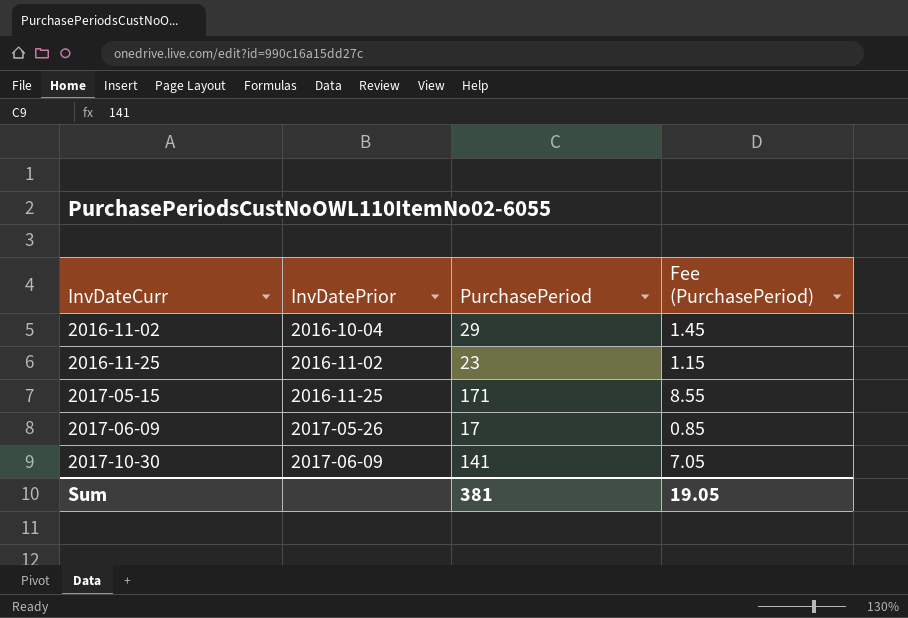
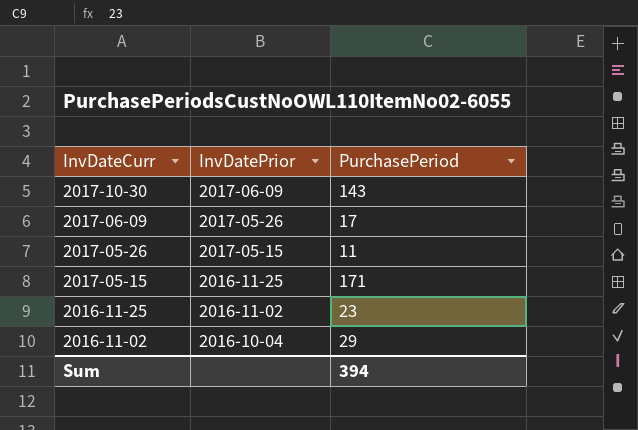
row order: InvDateCurr ascending -> InvDateCurr descending
column Fee (PurchasePeriod) | formula: [PurchasePeriod] * 0.05 -> none
2017-10-30 | PurchasePeriod: 141 -> 143
row 2017-05-26: none -> 2017-05-15 | 11
Sum | PurchasePeriod: 381 -> 394

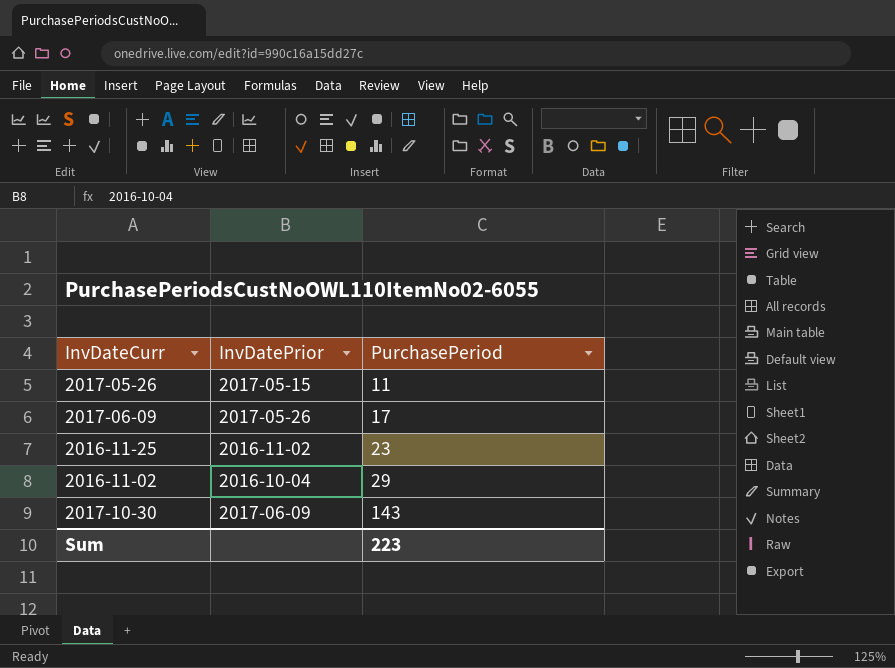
row order: InvDateCurr descending -> PurchasePeriod ascending
row 2017-05-15: 2016-11-25 | 171 -> none
Sum | PurchasePeriod: 394 -> 223

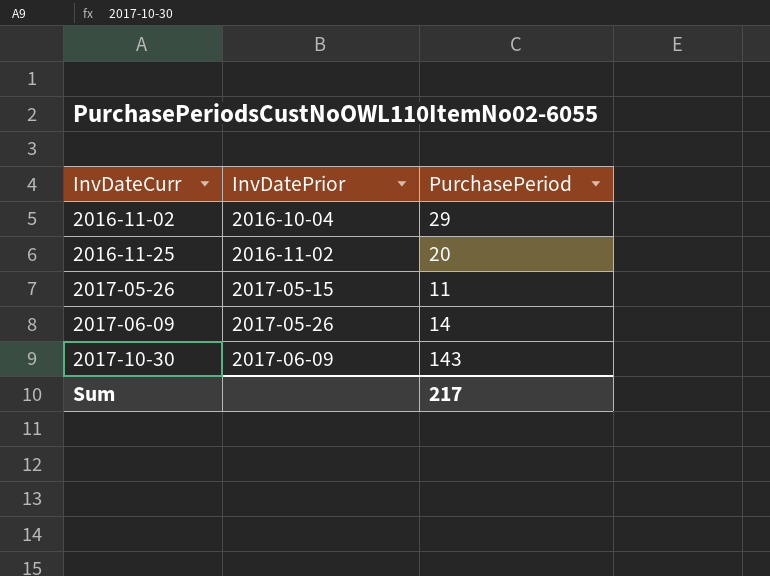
row order: PurchasePeriod ascending -> InvDateCurr ascending
2016-11-25 | PurchasePeriod: 23 -> 20
2017-06-09 | PurchasePeriod: 17 -> 14
Sum | PurchasePeriod: 223 -> 217

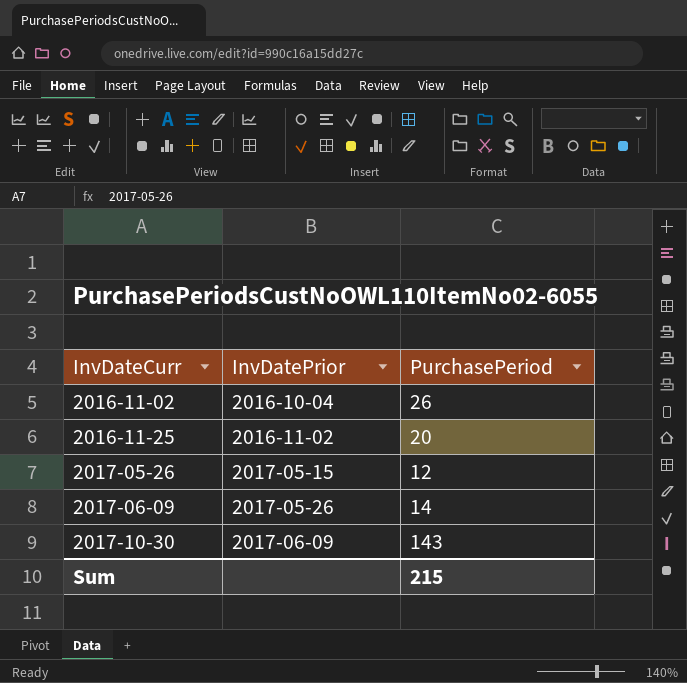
2016-11-02 | PurchasePeriod: 29 -> 26
2017-05-26 | PurchasePeriod: 11 -> 12
Sum | PurchasePeriod: 217 -> 215

